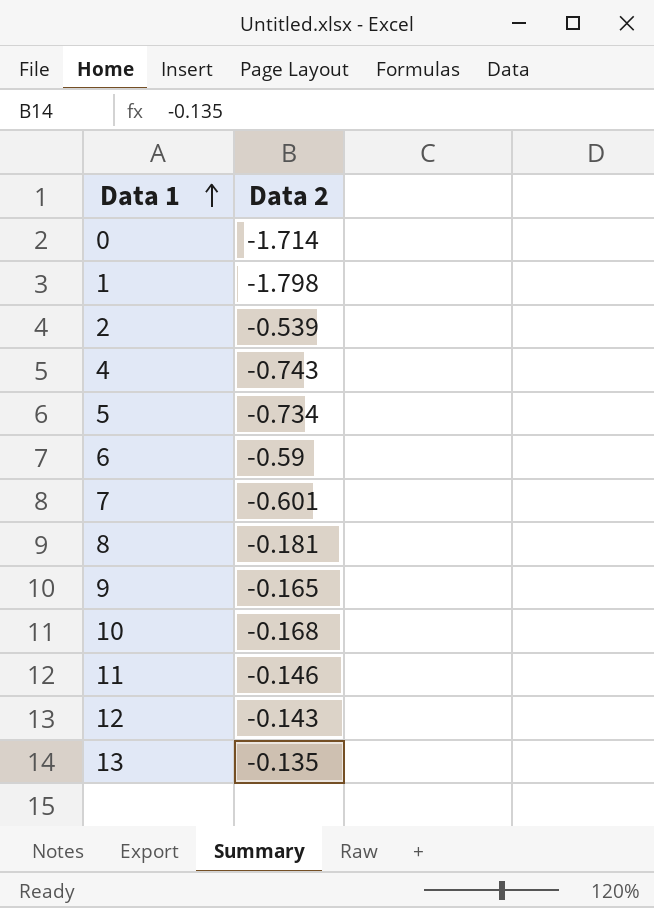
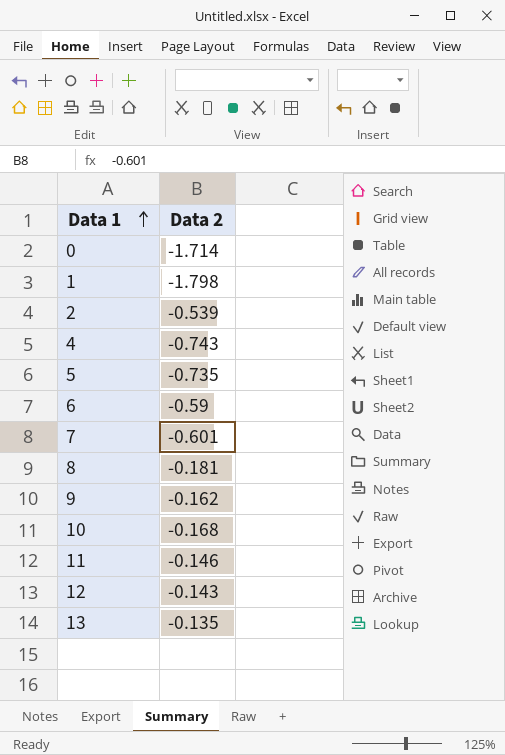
5 | Data 2: -0.734 -> -0.735
9 | Data 2: -0.165 -> -0.162

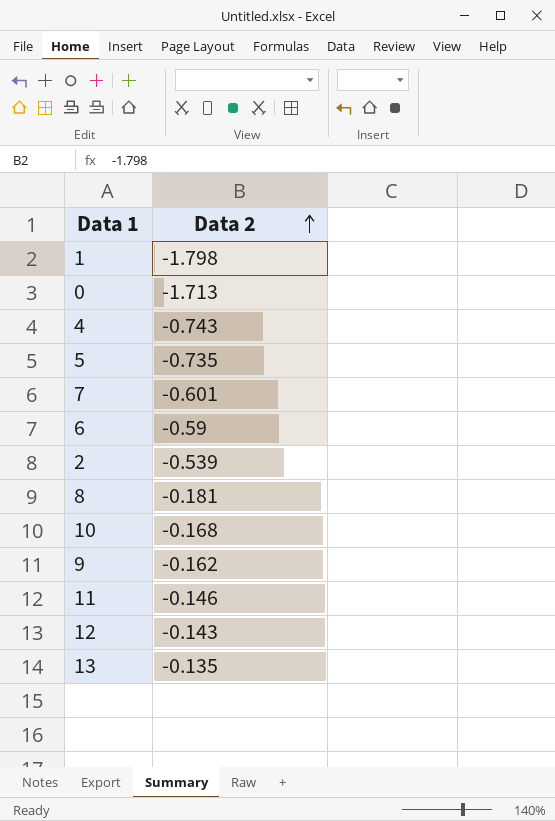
row order: Data 1 ascending -> Data 2 ascending
0 | Data 2: -1.714 -> -1.713

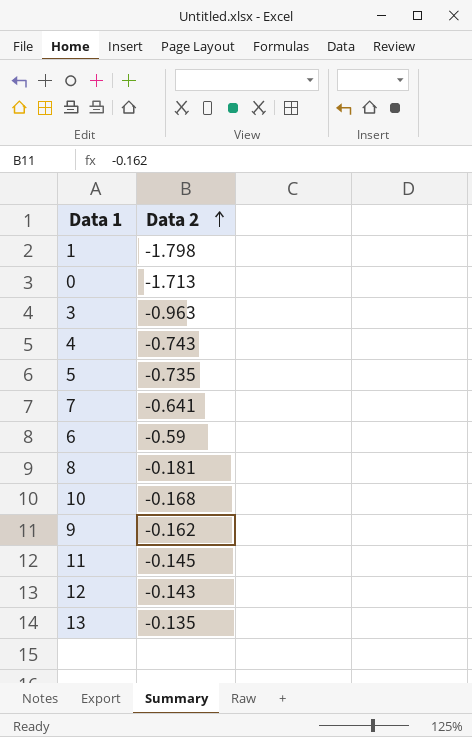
row 2: -0.539 -> none
row 3: none -> -0.963
7 | Data 2: -0.601 -> -0.641
11 | Data 2: -0.146 -> -0.145

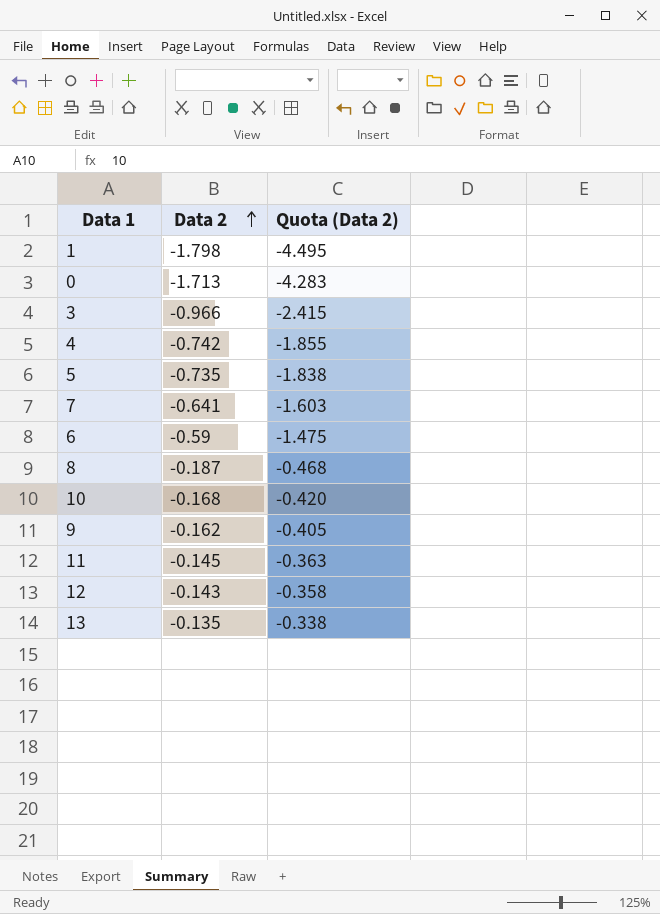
column Quota (Data 2) | formula: none -> [Data 2] * 2.5
3 | Data 2: -0.963 -> -0.966
4 | Data 2: -0.743 -> -0.742
8 | Data 2: -0.181 -> -0.187

